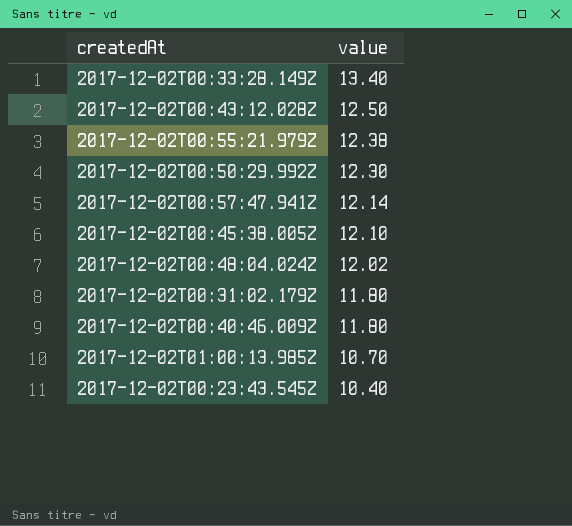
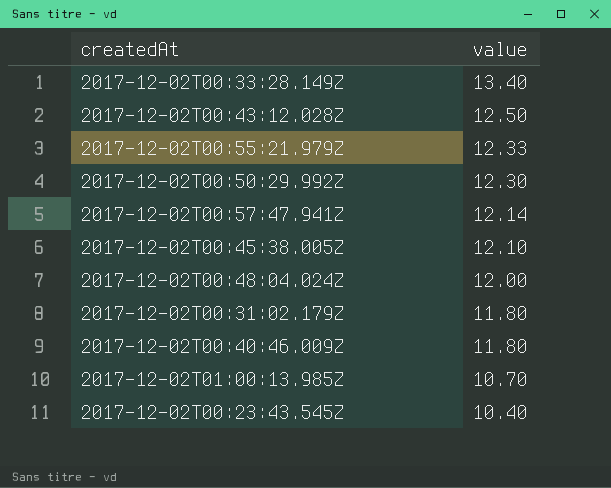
2017-12-02T00:55:21.979Z | value: 12.38 -> 12.33
2017-12-02T00:48:04.024Z | value: 12.02 -> 12.00

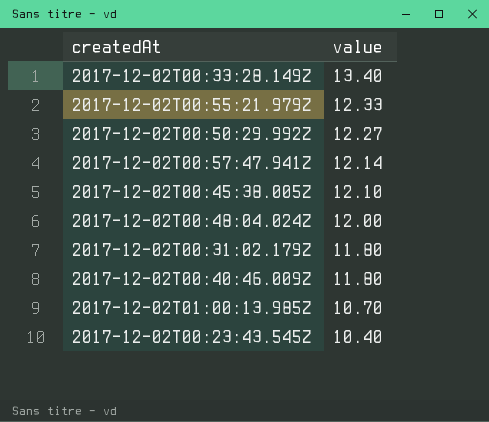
row 2017-12-02T00:43:12.028Z: 12.50 -> none
2017-12-02T00:50:29.992Z | value: 12.30 -> 12.27

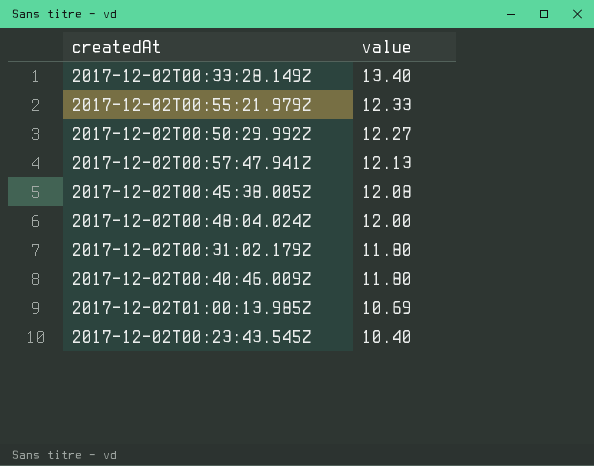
2017-12-02T00:57:47.941Z | value: 12.14 -> 12.13
2017-12-02T00:45:38.005Z | value: 12.10 -> 12.08
2017-12-02T01:00:13.985Z | value: 10.70 -> 10.69

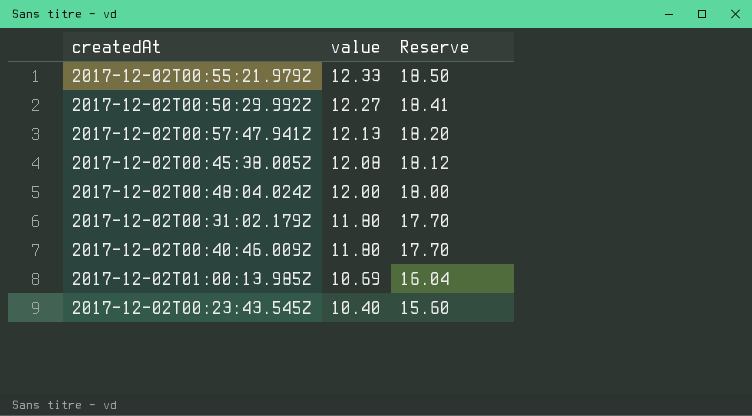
column Reserve | formula: none -> [value] * 1.5
row 2017-12-02T00:33:28.149Z: 13.40 -> none

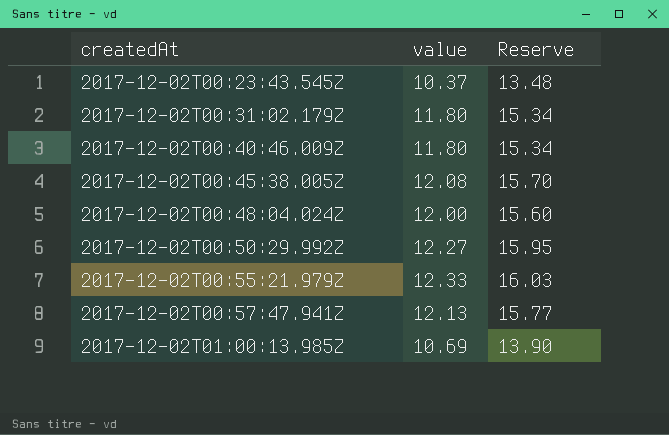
row order: value descending -> createdAt ascending
column Reserve | formula: [value] * 1.5 -> [value] * 1.3
2017-12-02T00:23:43.545Z | value: 10.40 -> 10.37

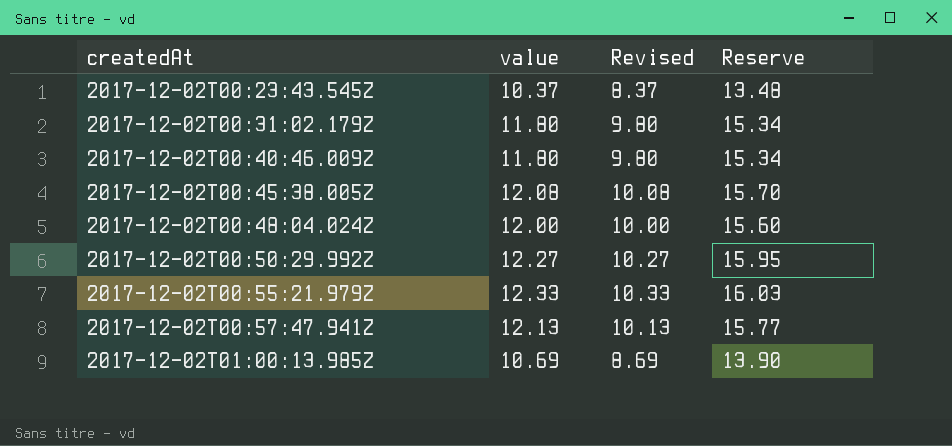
column Revised | formula: none -> [value] - 2

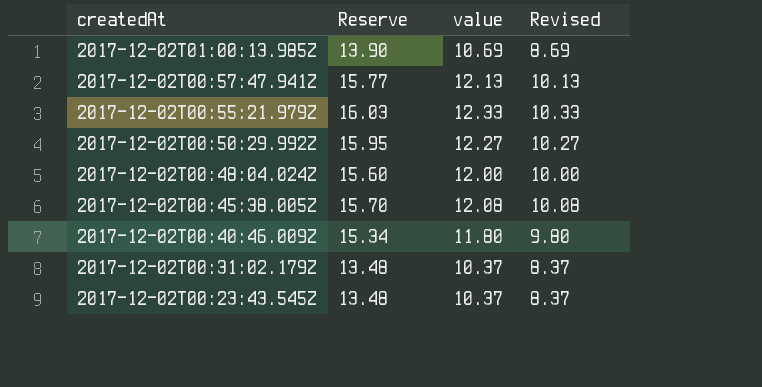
row order: createdAt ascending -> createdAt descending
column Reserve | position: 4 -> 2
2017-12-02T00:31:02.179Z | Reserve: 15.34 -> 13.48
2017-12-02T00:31:02.179Z | value: 11.80 -> 10.37
2017-12-02T00:31:02.179Z | Revised: 9.80 -> 8.37

